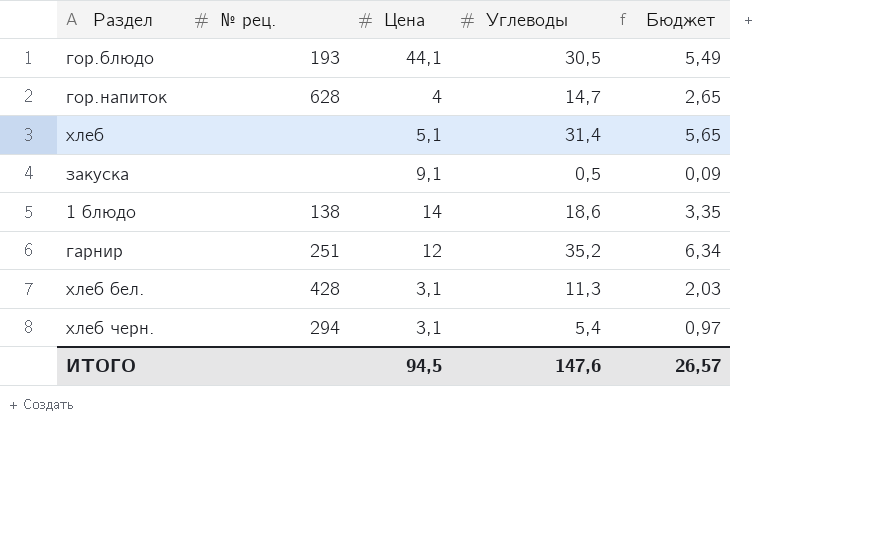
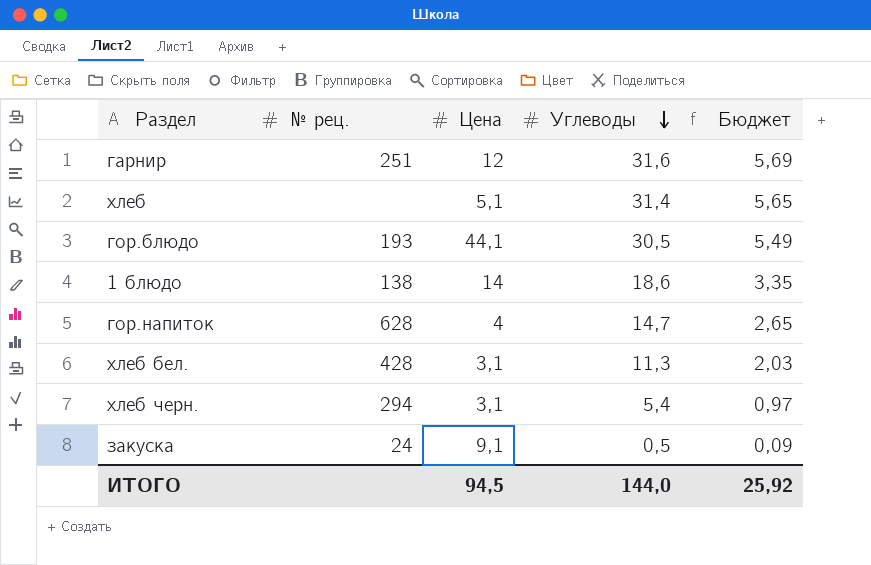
row order: none -> Углеводы descending
гарнир | Углеводы: 35,2 -> 31,6
гарнир | Бюджет: 6,34 -> 5,69
закуска | № рец.: none -> 24
ИТОГО | Углеводы: 147,6 -> 144,0
ИТОГО | Бюджет: 26,57 -> 25,92

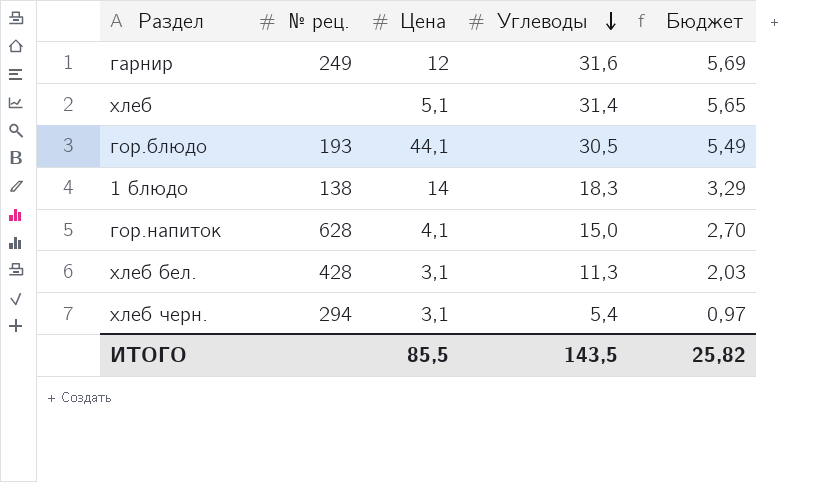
row закуска: 24 | 9,1 | 0,5 | 0,09 -> none
гарнир | № рец.: 251 -> 249
1 блюдо | Углеводы: 18,6 -> 18,3
1 блюдо | Бюджет: 3,35 -> 3,29
гор.напиток | Цена: 4 -> 4,1
гор.напиток | Углеводы: 14,7 -> 15,0
гор.напиток | Бюджет: 2,65 -> 2,70
ИТОГО | Цена: 94,5 -> 85,5
ИТОГО | Углеводы: 144,0 -> 143,5
ИТОГО | Бюджет: 25,92 -> 25,82

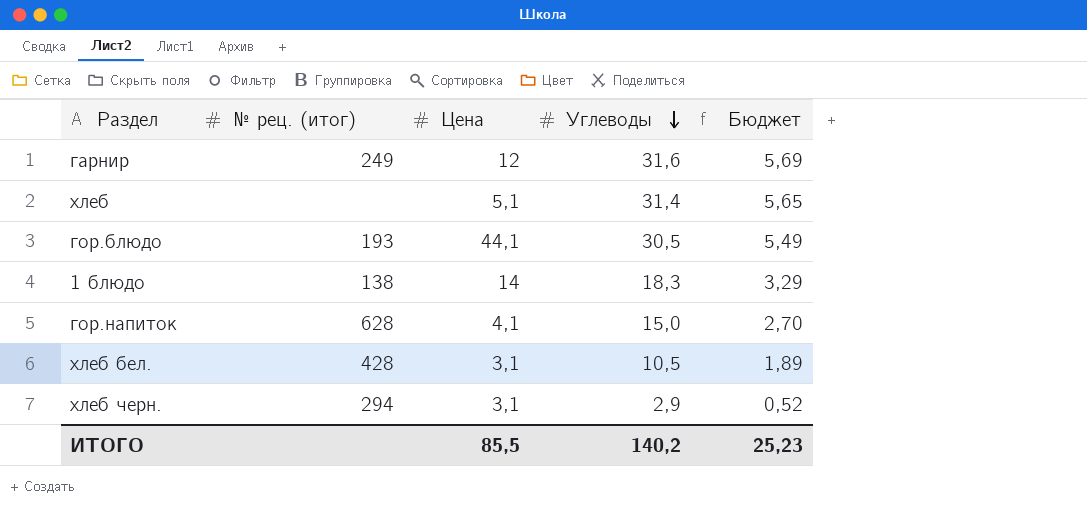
column name: № рец. -> № рец. (итог)
хлеб бел. | Углеводы: 11,3 -> 10,5
хлеб бел. | Бюджет: 2,03 -> 1,89
хлеб черн. | Углеводы: 5,4 -> 2,9
хлеб черн. | Бюджет: 0,97 -> 0,52
ИТОГО | Углеводы: 143,5 -> 140,2
ИТОГО | Бюджет: 25,82 -> 25,23

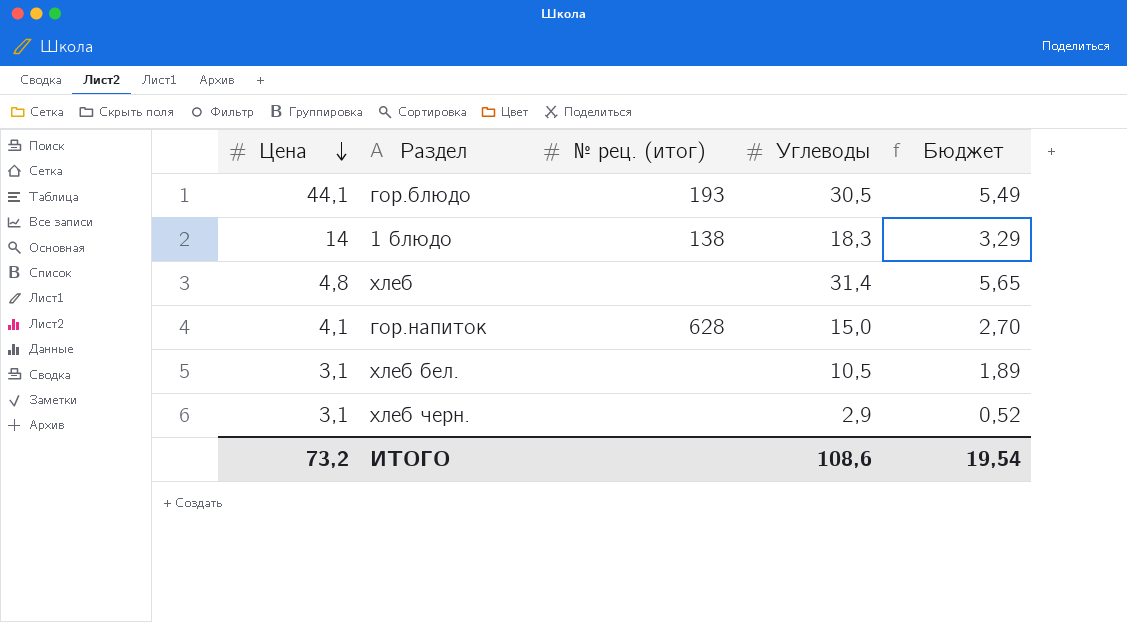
row order: Углеводы descending -> Цена descending
column Цена | position: 3 -> 1
row гарнир: 249 | 12 | 31,6 | 5,69 -> none
хлеб | Цена: 5,1 -> 4,8
хлеб бел. | № рец. (итог): 428 -> none
хлеб черн. | № рец. (итог): 294 -> none
ИТОГО | Цена: 85,5 -> 73,2
ИТОГО | Углеводы: 140,2 -> 108,6
ИТОГО | Бюджет: 25,23 -> 19,54

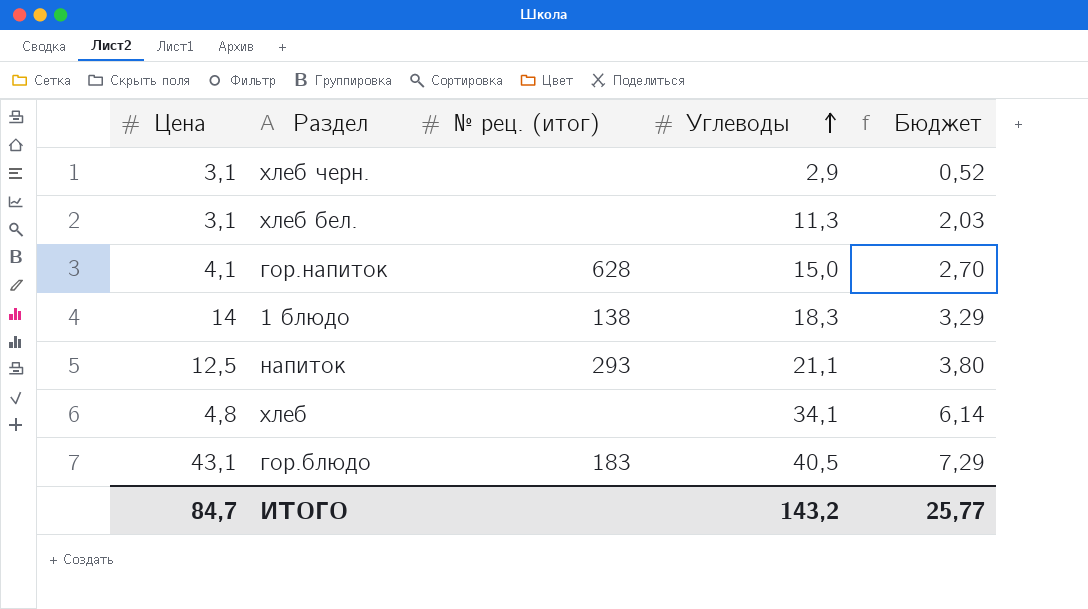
row order: Цена descending -> Углеводы ascending
хлеб бел. | Углеводы: 10,5 -> 11,3
хлеб бел. | Бюджет: 1,89 -> 2,03
row напиток: none -> 12,5 | 293 | 21,1 | 3,80
хлеб | Углеводы: 31,4 -> 34,1
хлеб | Бюджет: 5,65 -> 6,14
гор.блюдо | Цена: 44,1 -> 43,1
гор.блюдо | № рец. (итог): 193 -> 183
гор.блюдо | Углеводы: 30,5 -> 40,5
гор.блюдо | Бюджет: 5,49 -> 7,29
ИТОГО | Цена: 73,2 -> 84,7
ИТОГО | Углеводы: 108,6 -> 143,2
ИТОГО | Бюджет: 19,54 -> 25,77

